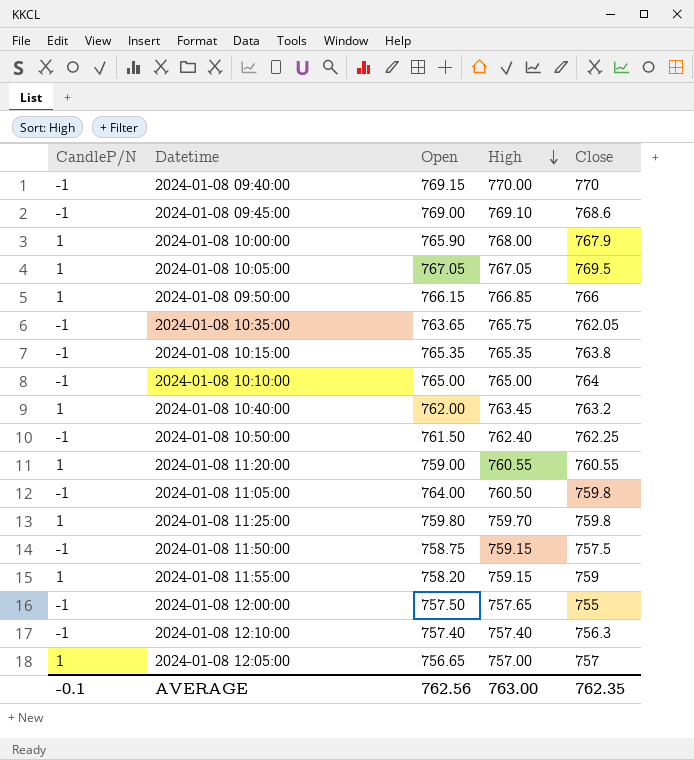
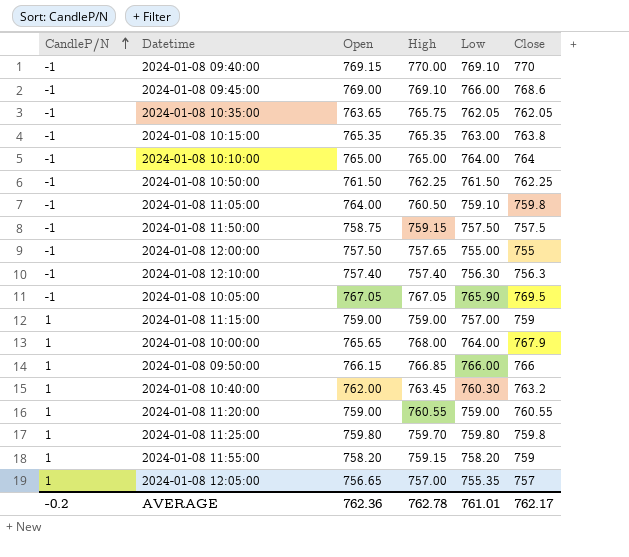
row order: High descending -> CandleP/N ascending
column Low | position: none -> 5
2024-01-08 10:50:00 | High: 762.40 -> 762.25
2024-01-08 10:05:00 | CandleP/N: 1 -> -1
row 2024-01-08 11:15:00: none -> 1 | 759.00 | 759.00 | 757.00 | 759
2024-01-08 10:00:00 | Open: 765.90 -> 765.65
AVERAGE | CandleP/N: -0.1 -> -0.2
AVERAGE | Open: 762.56 -> 762.36
AVERAGE | High: 763.00 -> 762.78
AVERAGE | Close: 762.35 -> 762.17

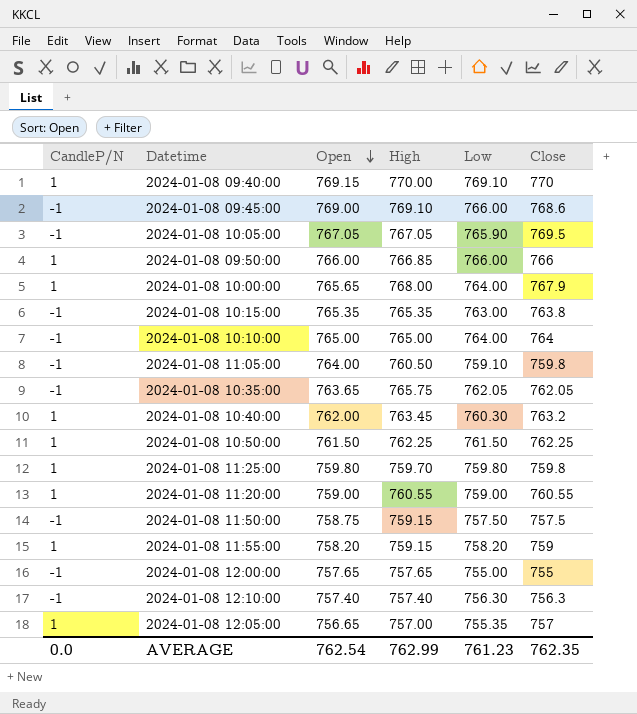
row order: CandleP/N ascending -> Open descending
row 2024-01-08 11:15:00: 1 | 759.00 | 759.00 | 757.00 | 759 -> none
2024-01-08 09:40:00 | CandleP/N: -1 -> 1
2024-01-08 09:50:00 | Open: 766.15 -> 766.00
2024-01-08 10:50:00 | CandleP/N: -1 -> 1
2024-01-08 12:00:00 | Open: 757.50 -> 757.65
AVERAGE | CandleP/N: -0.2 -> 0.0
AVERAGE | Open: 762.36 -> 762.54
AVERAGE | High: 762.78 -> 762.99
AVERAGE | Low: 761.01 -> 761.23
AVERAGE | Close: 762.17 -> 762.35

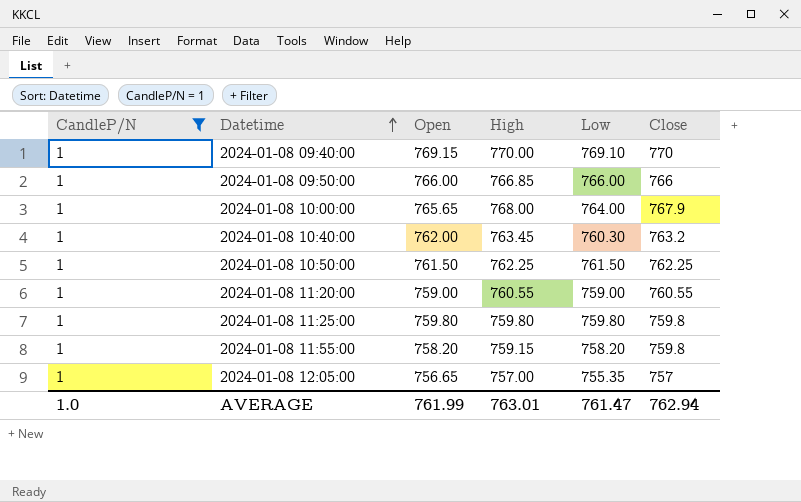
filter: none -> CandleP/N = 1
row order: Open descending -> Datetime ascending
2024-01-08 11:25:00 | High: 759.70 -> 759.80
2024-01-08 11:55:00 | Close: 759 -> 759.8
AVERAGE | CandleP/N: 0.0 -> 1.0
AVERAGE | Open: 762.54 -> 761.99
AVERAGE | High: 762.99 -> 763.01
AVERAGE | Low: 761.23 -> 761.47
AVERAGE | Close: 762.35 -> 762.94

